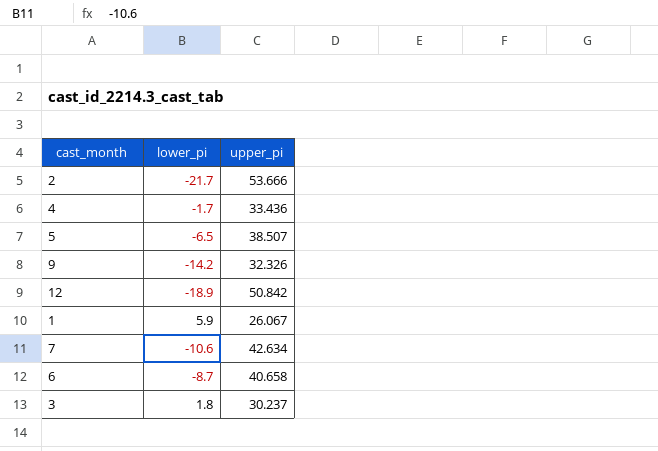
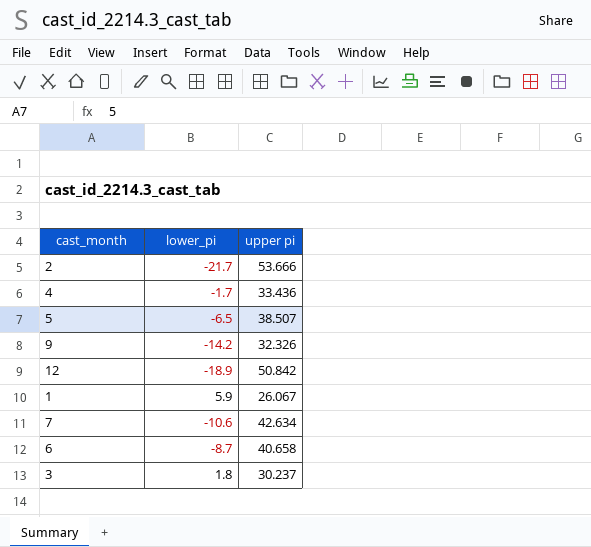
column name: upper_pi -> upper pi

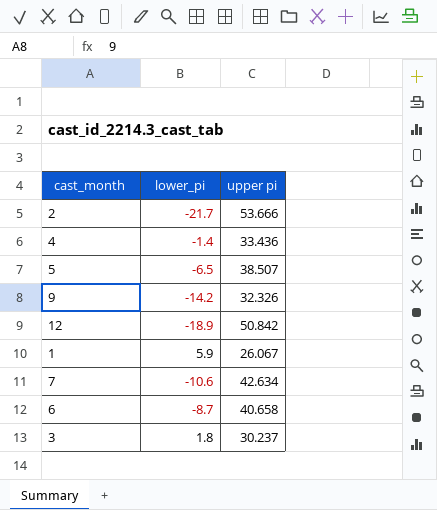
4 | lower_pi: -1.7 -> -1.4

